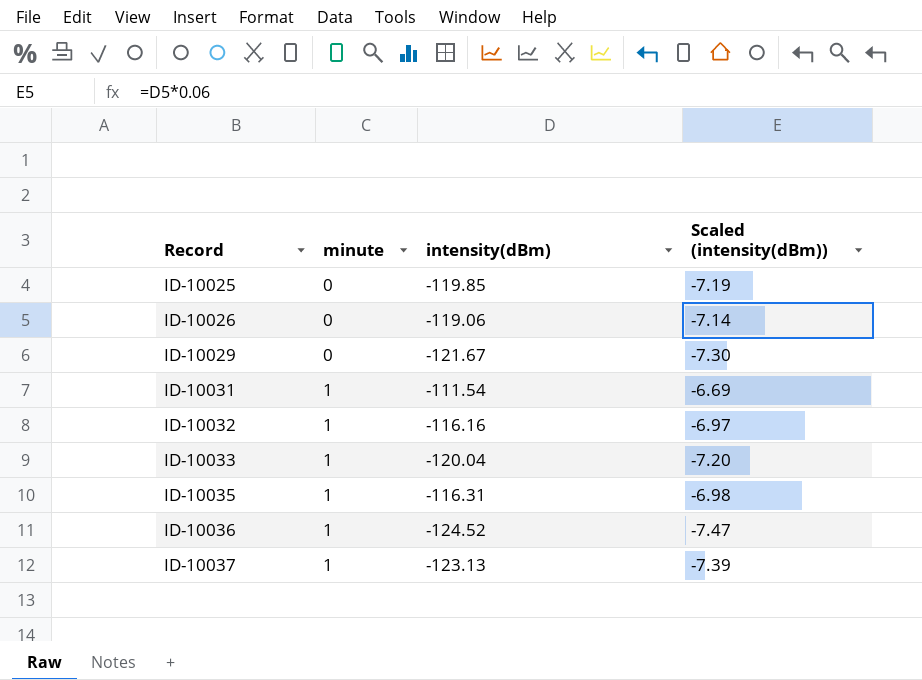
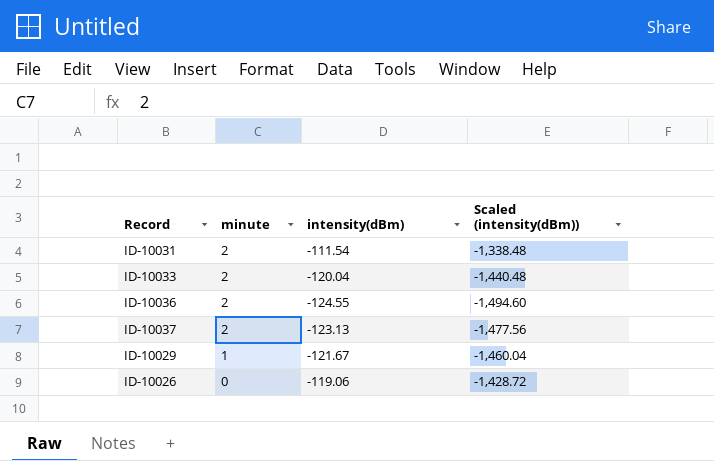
row order: Record ascending -> minute descending
column Scaled (intensity(dBm)) | formula: [intensity(dBm)] * 0.06 -> [intensity(dBm)] * 12
row ID-10025: 0 | -119.85 | -7.19 -> none
row ID-10032: 1 | -116.16 | -6.97 -> none
row ID-10035: 1 | -116.31 | -6.98 -> none
ID-10031 | minute: 1 -> 2
ID-10033 | minute: 1 -> 2
ID-10036 | minute: 1 -> 2
ID-10036 | intensity(dBm): -124.52 -> -124.55
ID-10037 | minute: 1 -> 2
ID-10029 | minute: 0 -> 1

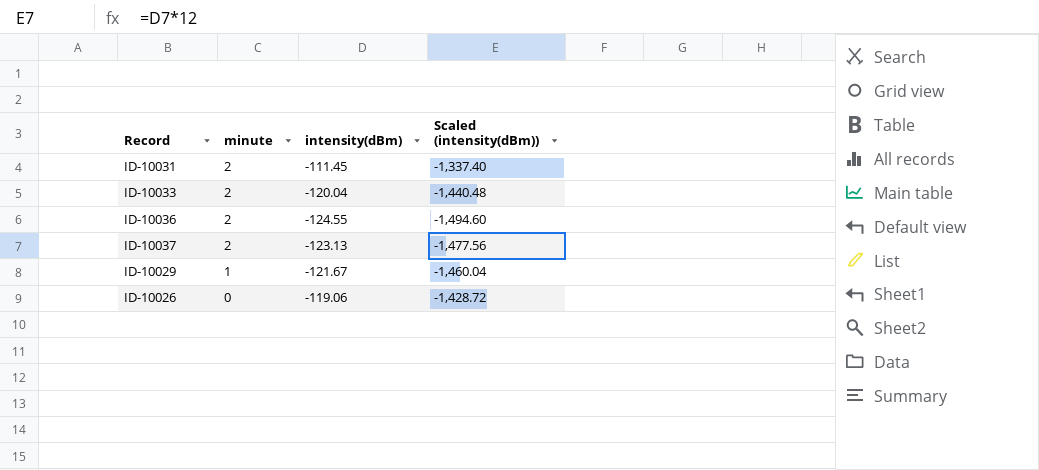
ID-10031 | intensity(dBm): -111.54 -> -111.45
ID-10031 | Scaled (intensity(dBm)): -1,338.48 -> -1,337.40

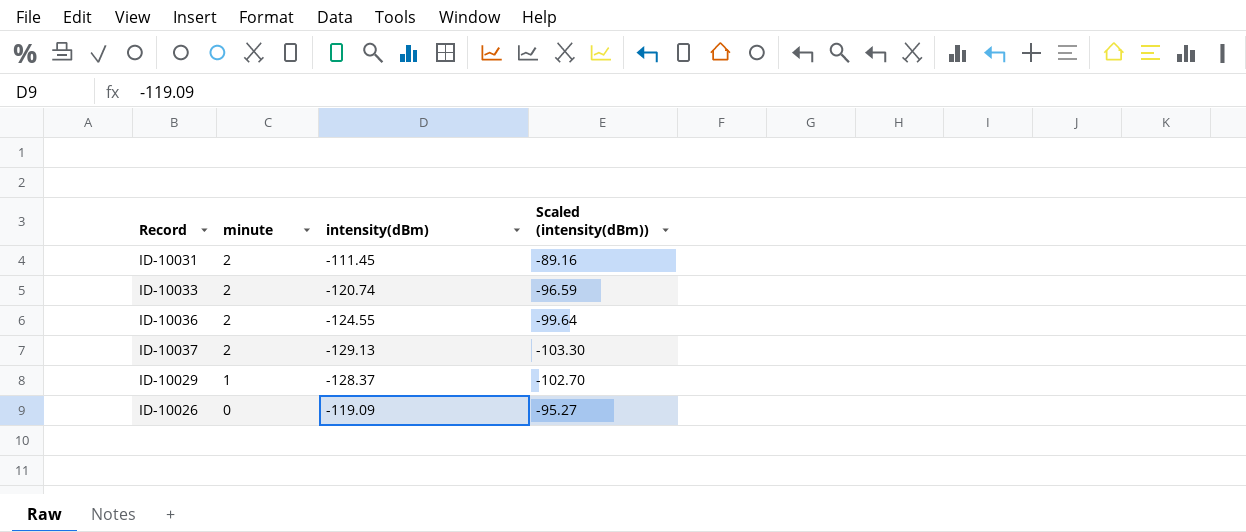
column Scaled (intensity(dBm)) | formula: [intensity(dBm)] * 12 -> [intensity(dBm)] * 0.8
ID-10033 | intensity(dBm): -120.04 -> -120.74
ID-10037 | intensity(dBm): -123.13 -> -129.13
ID-10029 | intensity(dBm): -121.67 -> -128.37
ID-10026 | intensity(dBm): -119.06 -> -119.09

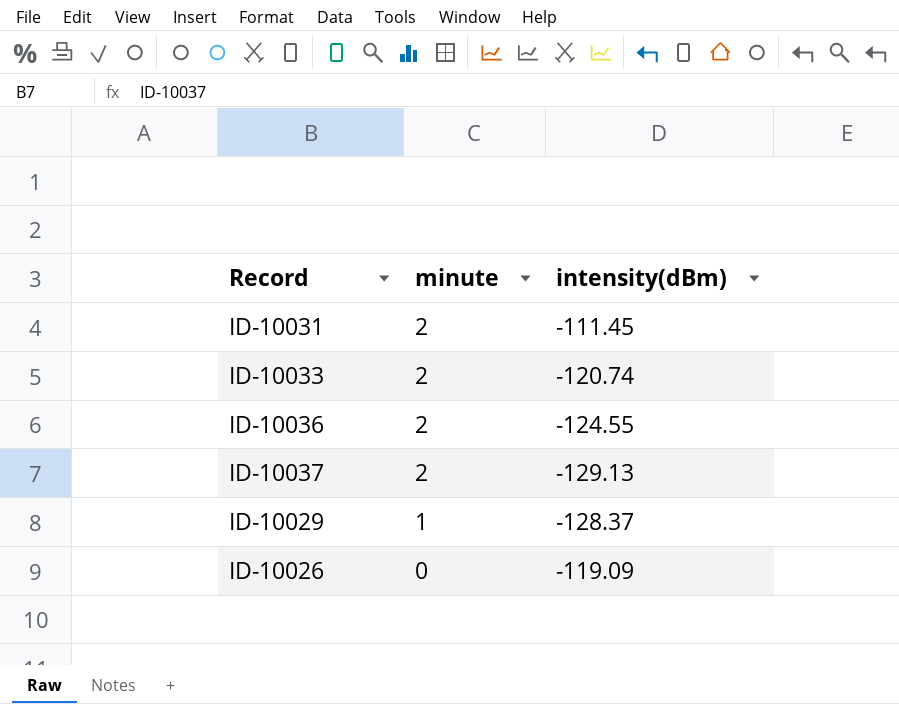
column Scaled (intensity(dBm)) | formula: [intensity(dBm)] * 0.8 -> none

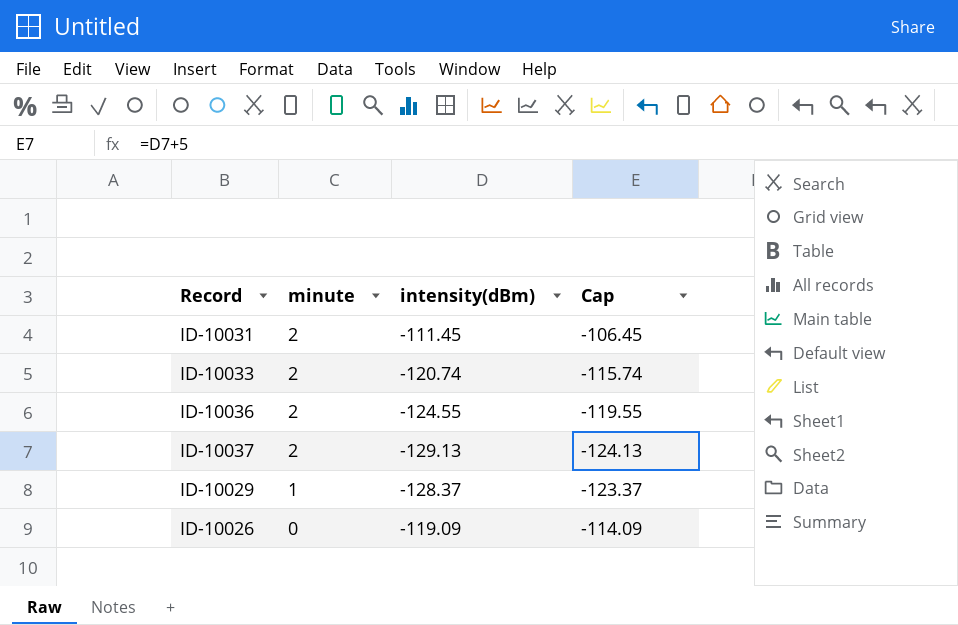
column Cap | formula: none -> [intensity(dBm)] + 5

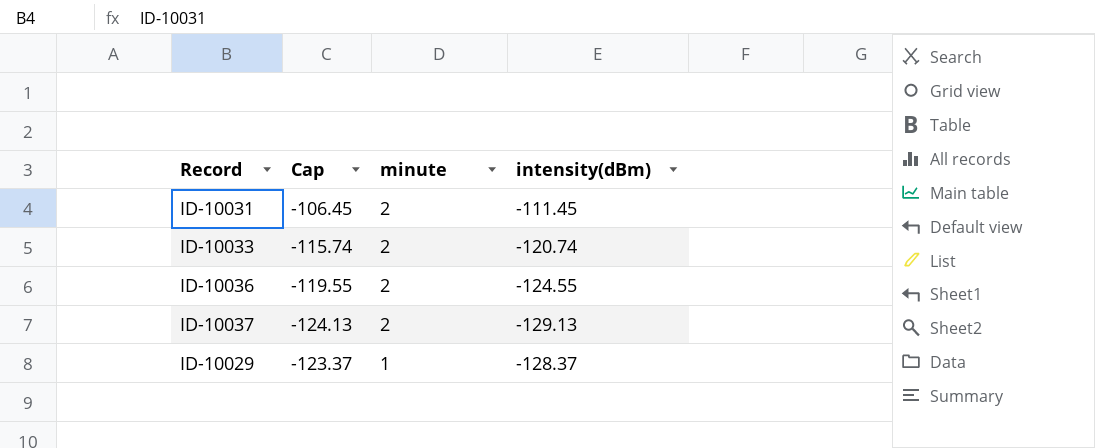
column Cap | position: 4 -> 2
row ID-10026: 0 | -119.09 | -114.09 -> none

